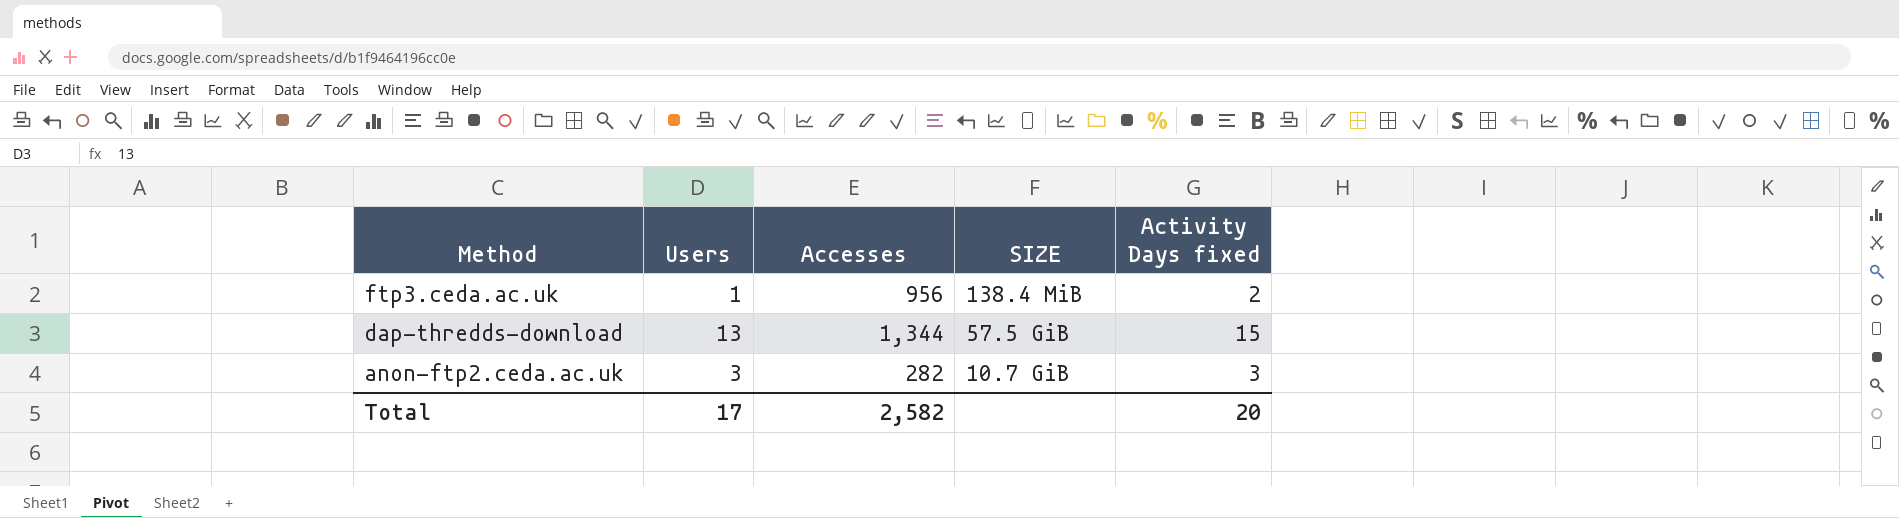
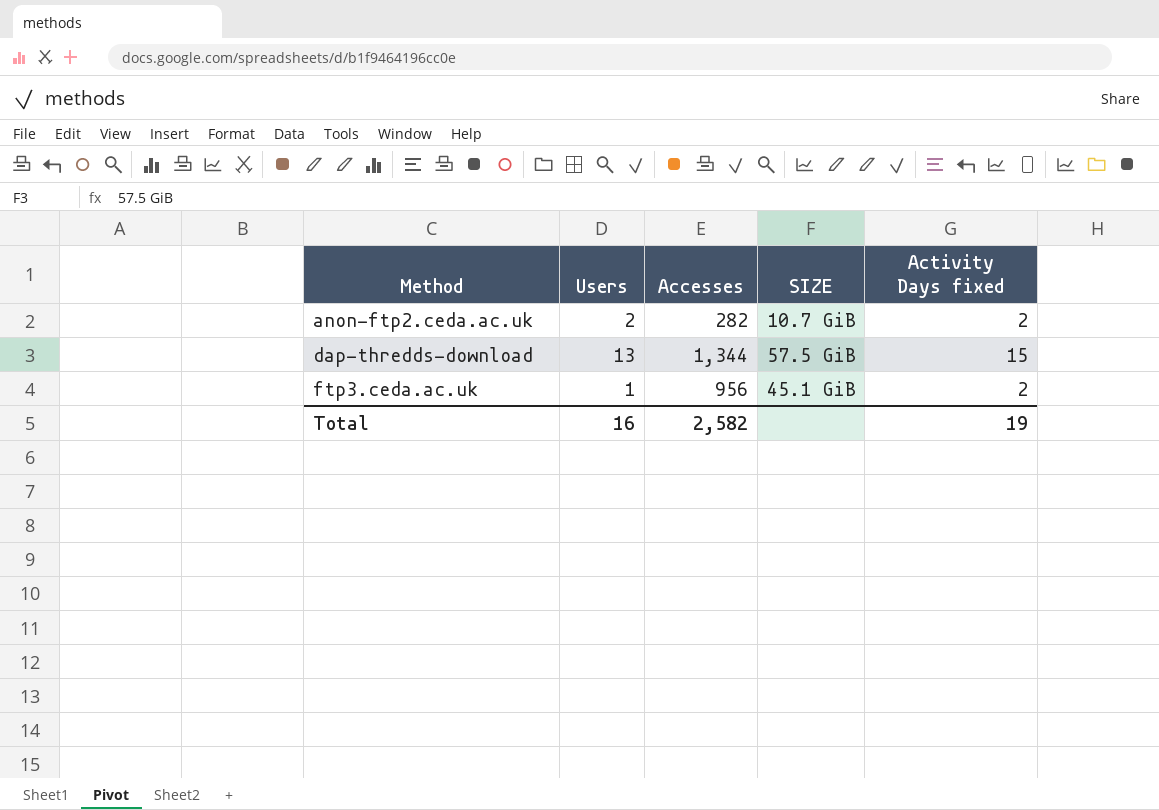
row order: Method descending -> Method ascending
anon-ftp2.ceda.ac.uk | Users: 3 -> 2
anon-ftp2.ceda.ac.uk | Activity Days fixed: 3 -> 2
ftp3.ceda.ac.uk | SIZE: 138.4 MiB -> 45.1 GiB
Total | Users: 17 -> 16
Total | Activity Days fixed: 20 -> 19

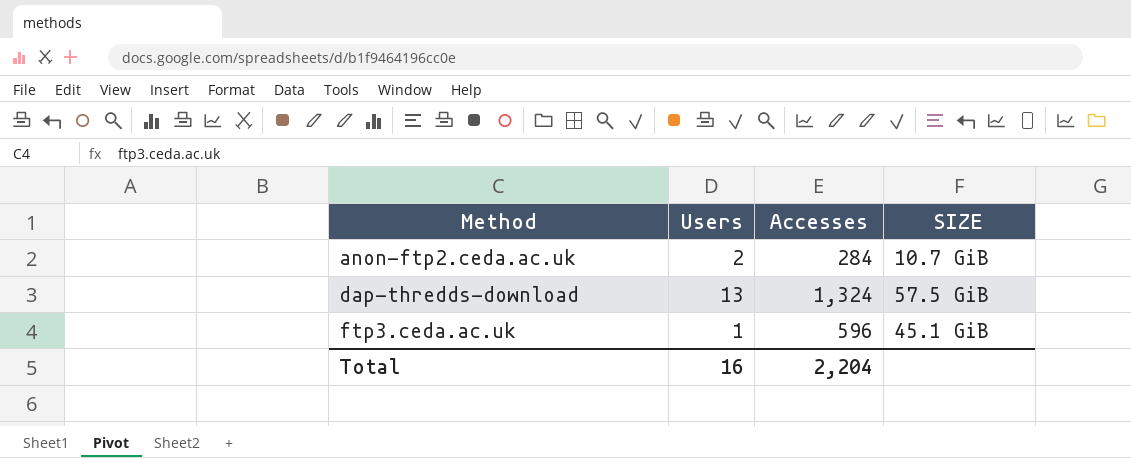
column Activity Days fixed | position: 5 -> none
anon-ftp2.ceda.ac.uk | Accesses: 282 -> 284
dap-thredds-download | Accesses: 1,344 -> 1,324
ftp3.ceda.ac.uk | Accesses: 956 -> 596
Total | Accesses: 2,582 -> 2,204

